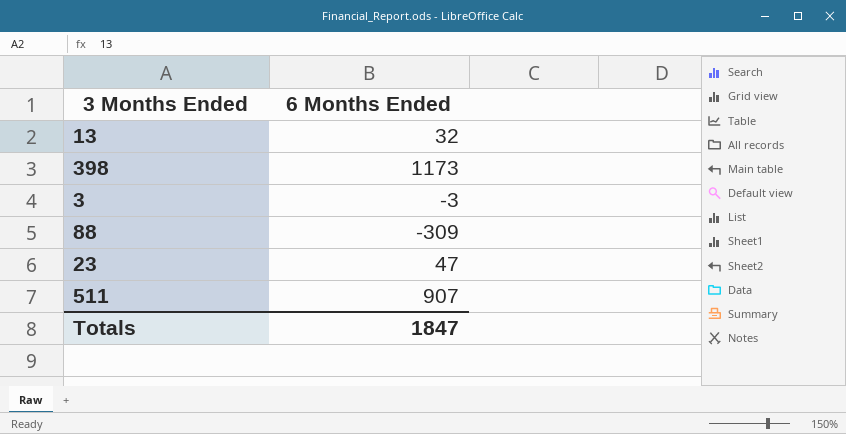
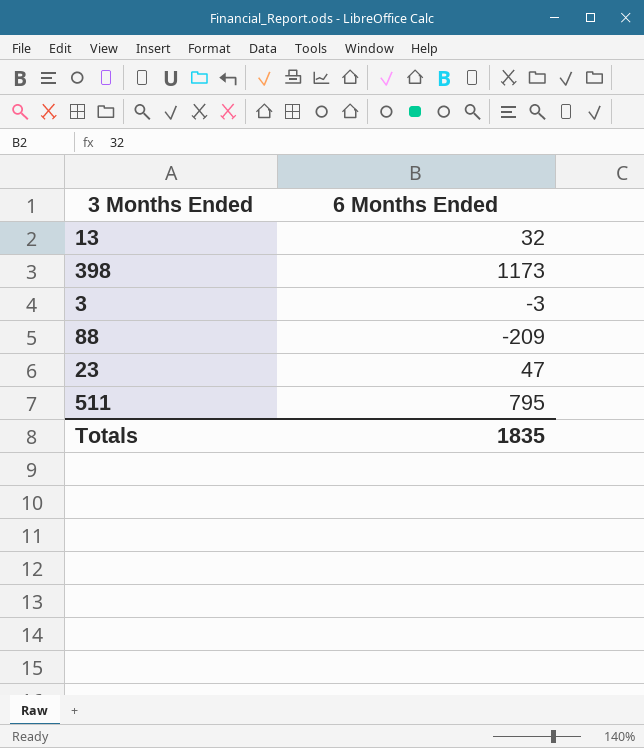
88 | 6 Months Ended: -309 -> -209
511 | 6 Months Ended: 907 -> 795
Totals | 6 Months Ended: 1847 -> 1835

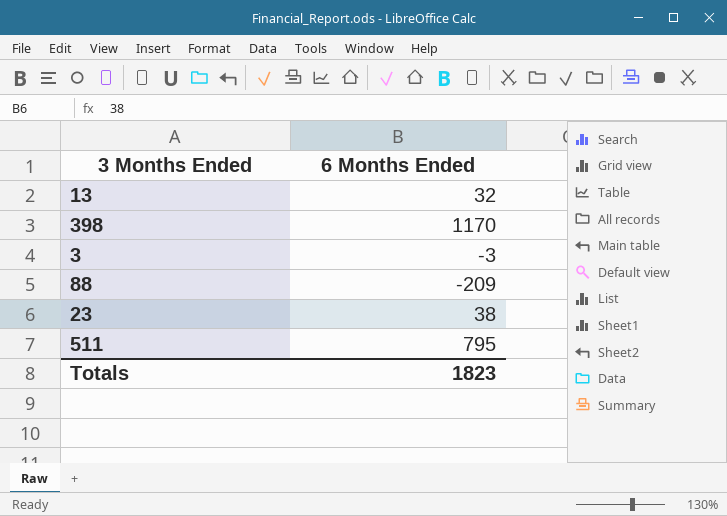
398 | 6 Months Ended: 1173 -> 1170
23 | 6 Months Ended: 47 -> 38
Totals | 6 Months Ended: 1835 -> 1823

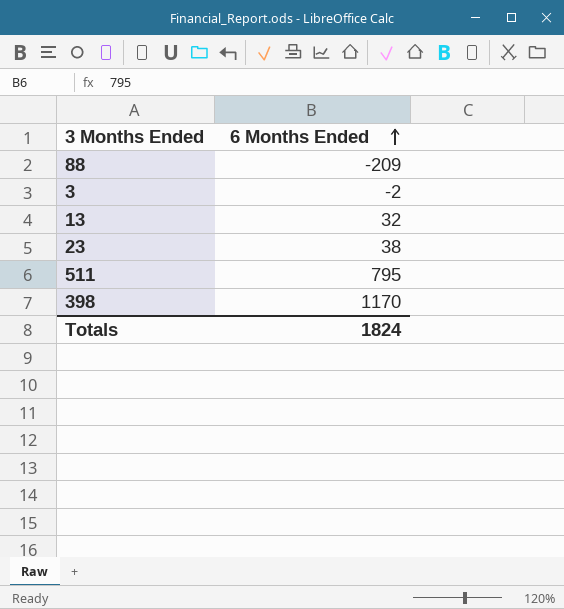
row order: none -> 6 Months Ended ascending
3 | 6 Months Ended: -3 -> -2
Totals | 6 Months Ended: 1823 -> 1824

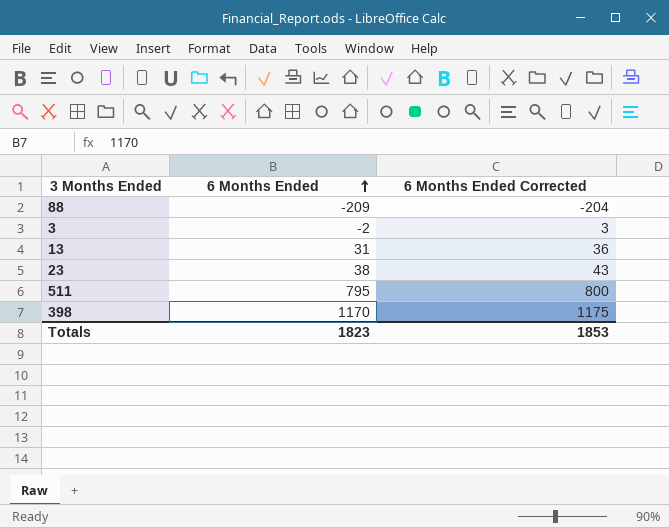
column 6 Months Ended Corrected | formula: none -> [6 Months Ended] + 5
13 | 6 Months Ended: 32 -> 31
Totals | 6 Months Ended: 1824 -> 1823

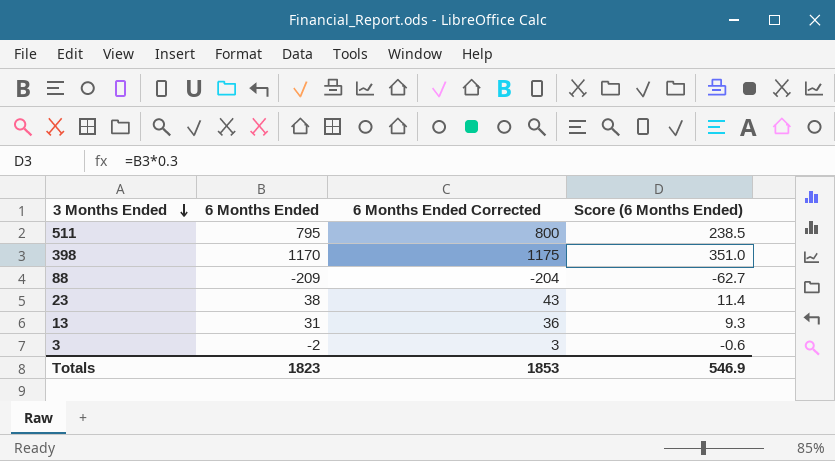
row order: 6 Months Ended ascending -> 3 Months Ended descending
column Score (6 Months Ended) | formula: none -> [6 Months Ended] * 0.3

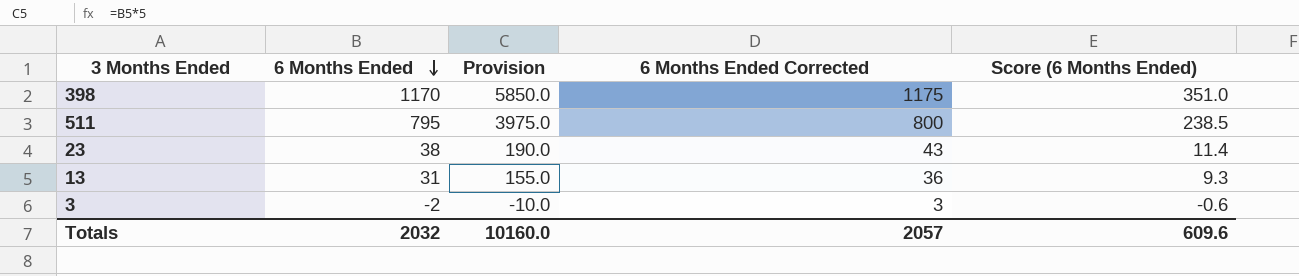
row order: 3 Months Ended descending -> 6 Months Ended descending
column Provision | formula: none -> [6 Months Ended] * 5
row 88: -209 | -204 | -62.7 -> none
Totals | 6 Months Ended: 1823 -> 2032
Totals | 6 Months Ended Corrected: 1853 -> 2057
Totals | Score (6 Months Ended): 546.9 -> 609.6

